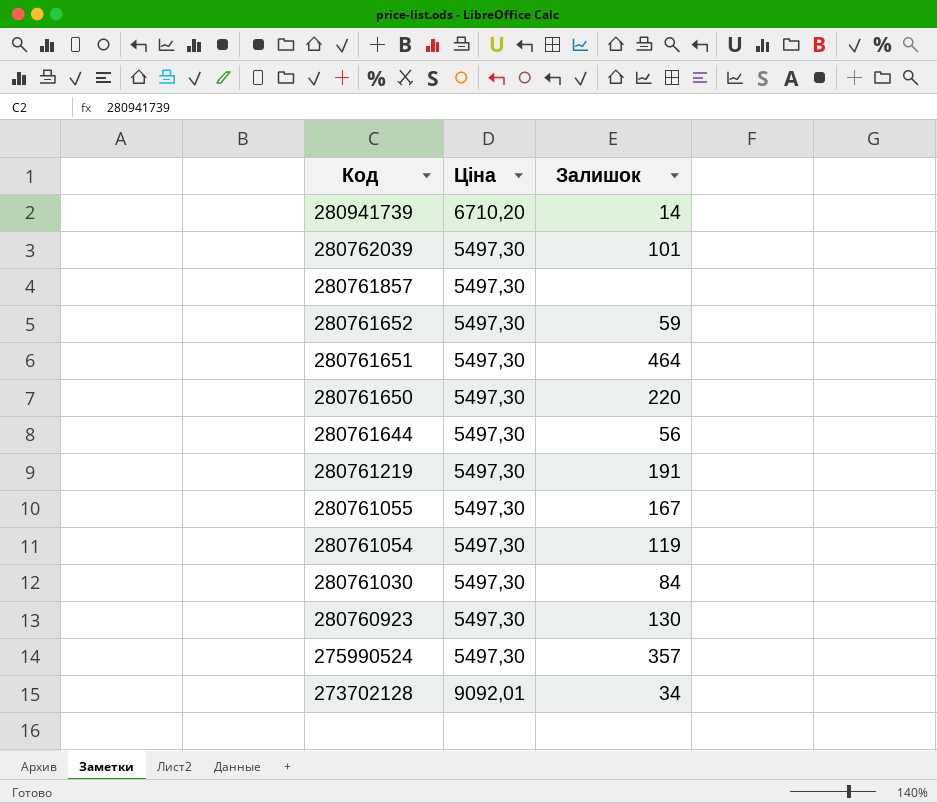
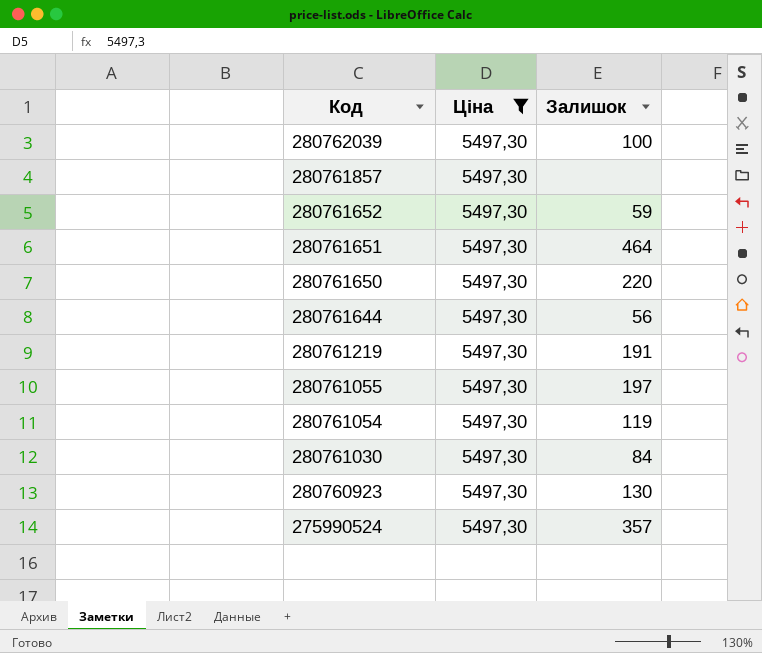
filter: none -> Ціна = 5497,30
280762039 | Залишок: 101 -> 100
280761055 | Залишок: 167 -> 197

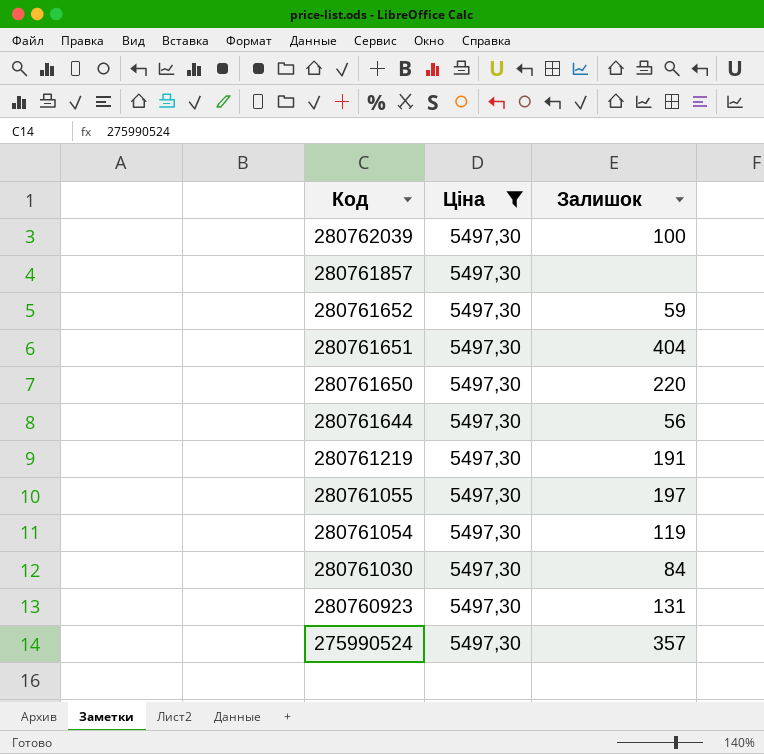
280761651 | Залишок: 464 -> 404
280760923 | Залишок: 130 -> 131

